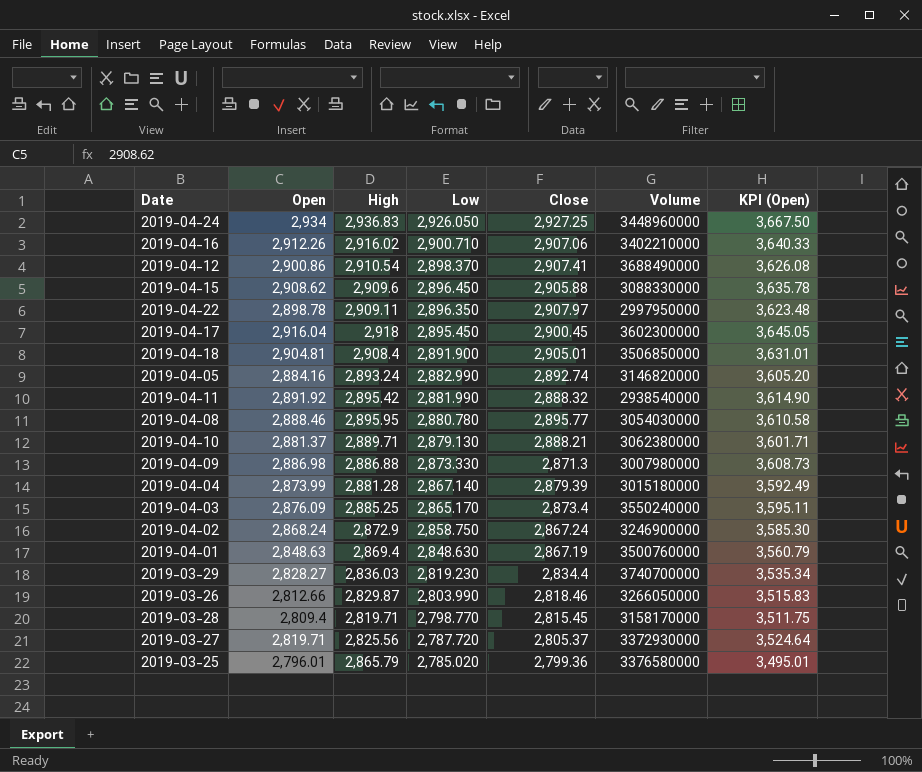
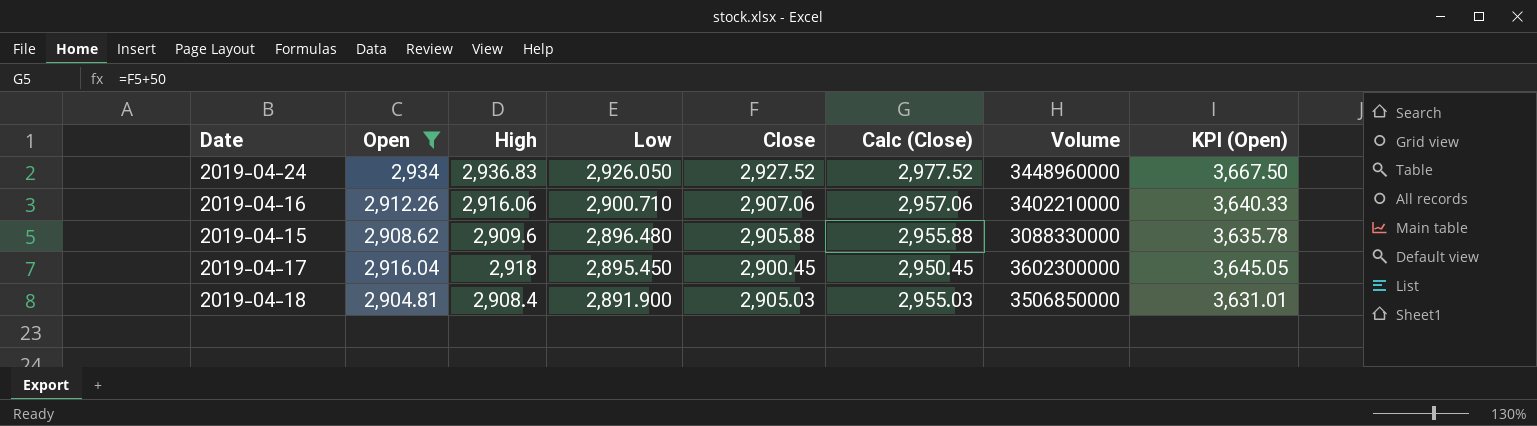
filter: none -> Open >= 2,904.81
column Calc (Close) | formula: none -> [Close] + 50
2019-04-24 | Close: 2,927.25 -> 2,927.52
2019-04-16 | High: 2,916.02 -> 2,916.06
2019-04-15 | Low: 2,896.450 -> 2,896.480
2019-04-18 | Close: 2,905.01 -> 2,905.03

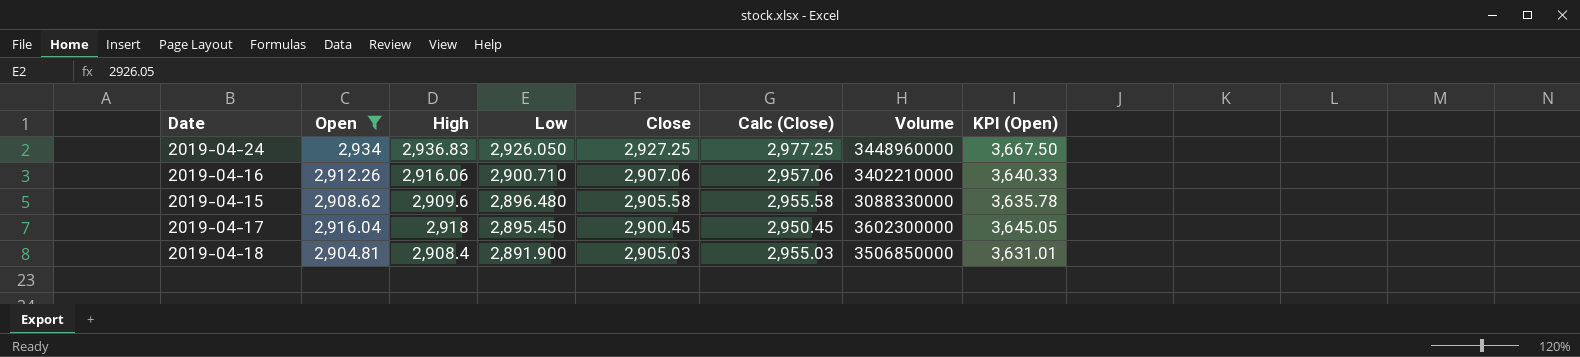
2019-04-24 | Close: 2,927.52 -> 2,927.25
2019-04-24 | Calc (Close): 2,977.52 -> 2,977.25
2019-04-15 | Close: 2,905.88 -> 2,905.58
2019-04-15 | Calc (Close): 2,955.88 -> 2,955.58

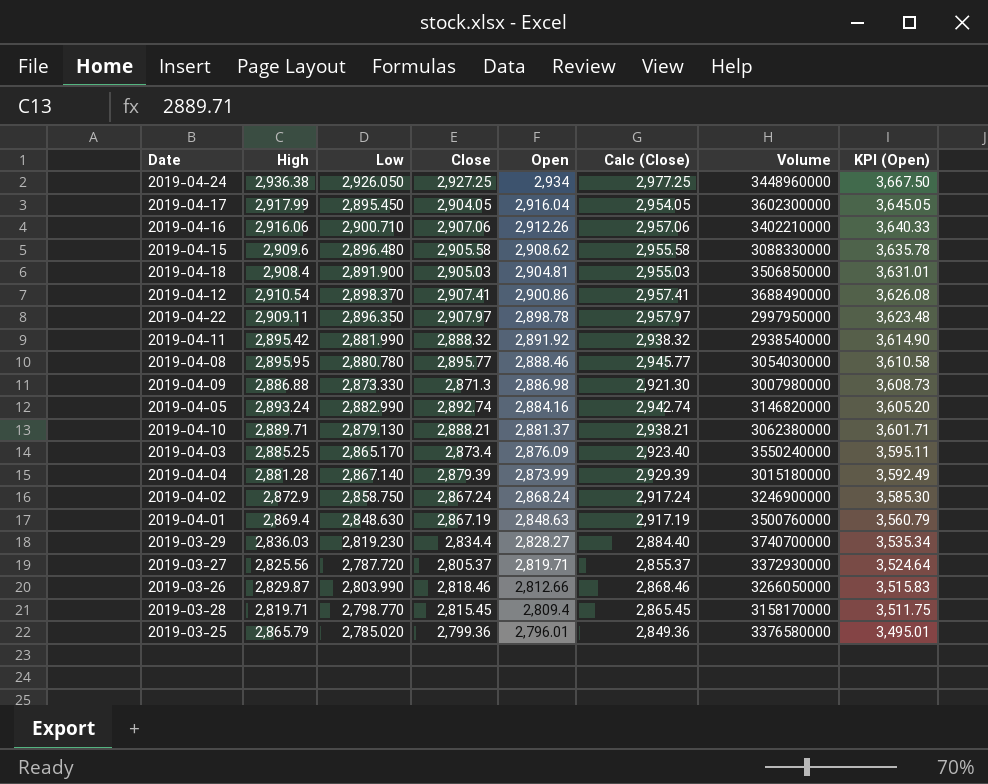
filter: Open >= 2,904.81 -> none
row order: Low descending -> Open descending
column Open | position: 2 -> 5
2019-04-24 | High: 2,936.83 -> 2,936.38
2019-04-17 | High: 2,918 -> 2,917.99
2019-04-17 | Close: 2,900.45 -> 2,904.05
2019-04-17 | Calc (Close): 2,950.45 -> 2,954.05

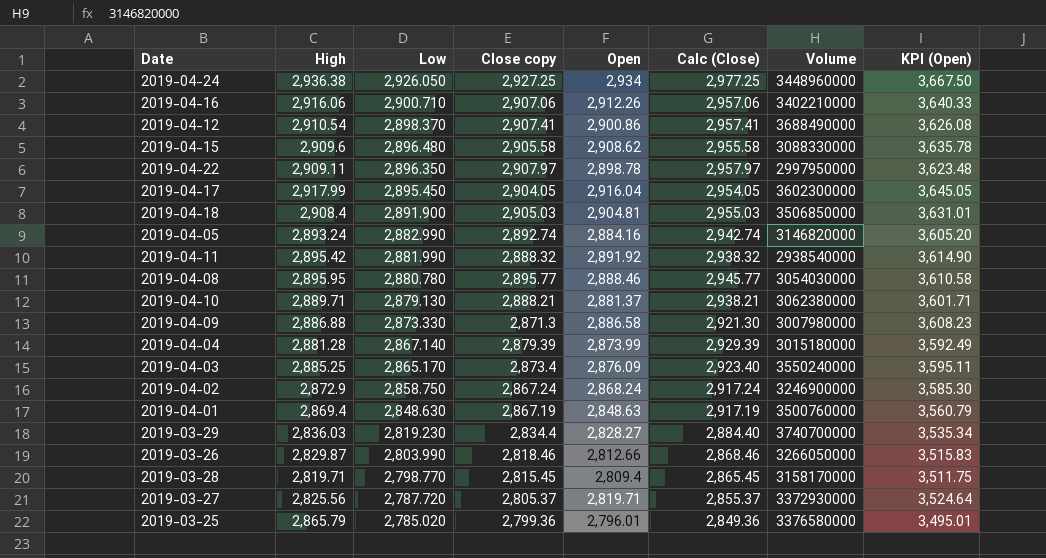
row order: Open descending -> Low descending
column name: Close -> Close copy
2019-04-09 | Open: 2,886.98 -> 2,886.58
2019-04-09 | KPI (Open): 3,608.73 -> 3,608.23

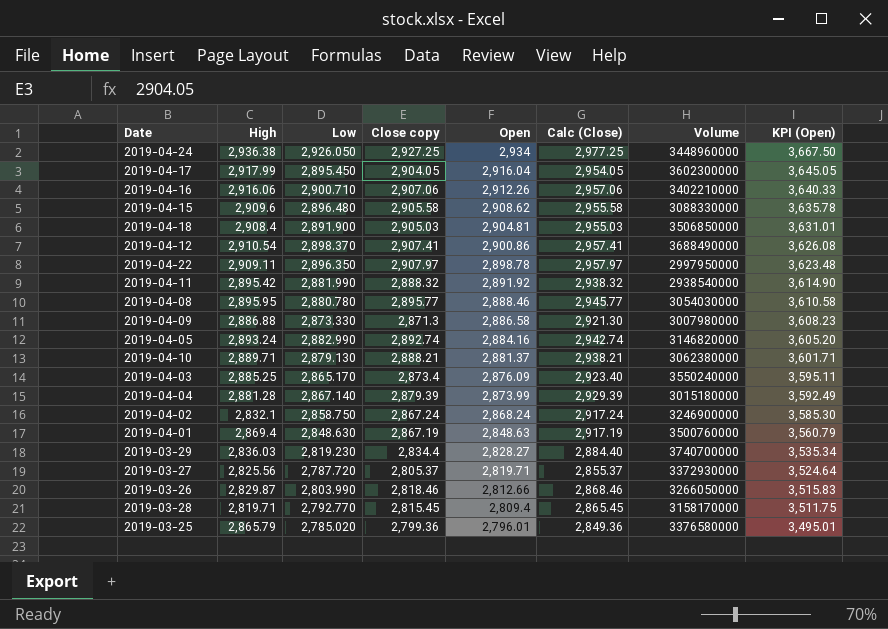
row order: Low descending -> Open descending
2019-04-02 | High: 2,872.9 -> 2,832.1
2019-03-28 | Low: 2,798.770 -> 2,792.770

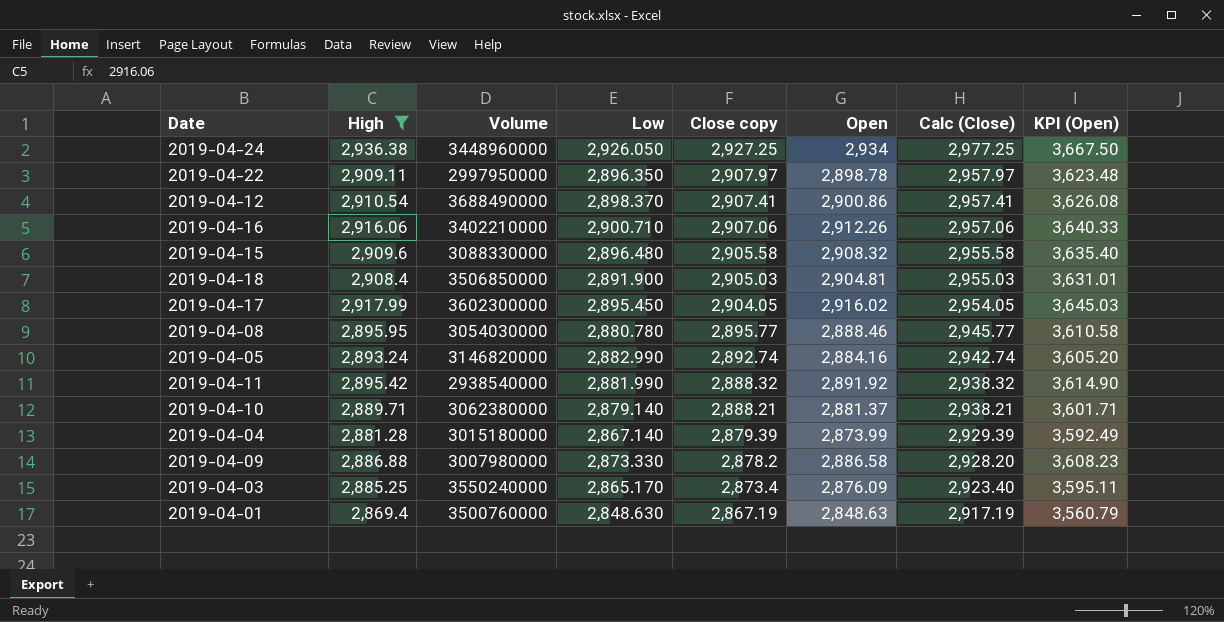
filter: none -> High >= 2,869.4
row order: Open descending -> Close copy descending
column Volume | position: 7 -> 3
2019-04-15 | Open: 2,908.62 -> 2,908.32
2019-04-15 | KPI (Open): 3,635.78 -> 3,635.40
2019-04-17 | Open: 2,916.04 -> 2,916.02
2019-04-17 | KPI (Open): 3,645.05 -> 3,645.03
2019-04-10 | Low: 2,879.130 -> 2,879.140
2019-04-09 | Close copy: 2,871.3 -> 2,878.2
2019-04-09 | Calc (Close): 2,921.30 -> 2,928.20

